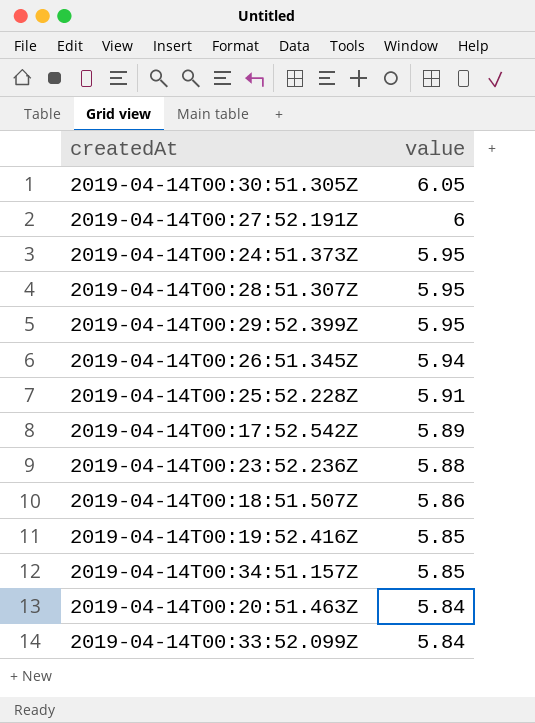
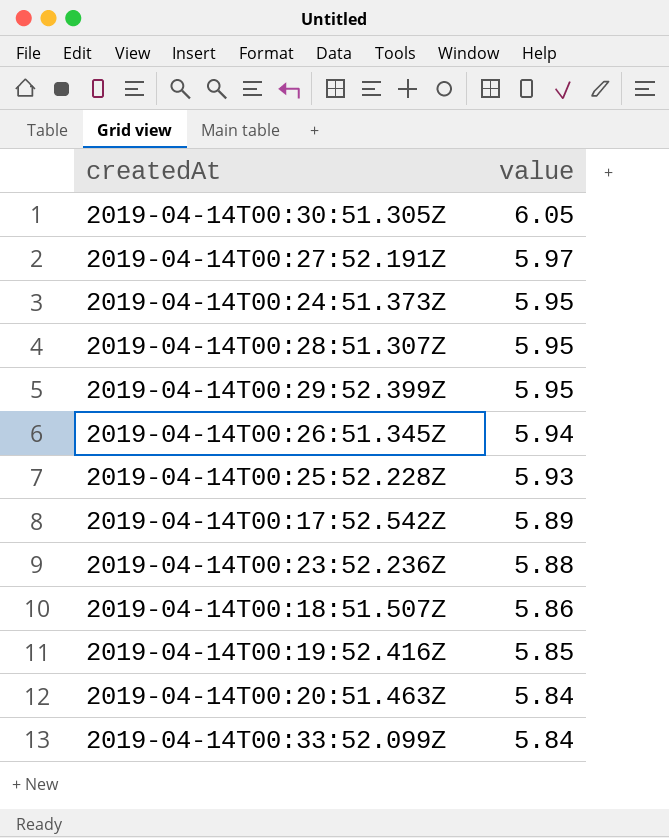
row 2019-04-14T00:34:51.157Z: 5.85 -> none
2019-04-14T00:27:52.191Z | value: 6 -> 5.97
2019-04-14T00:25:52.228Z | value: 5.91 -> 5.93

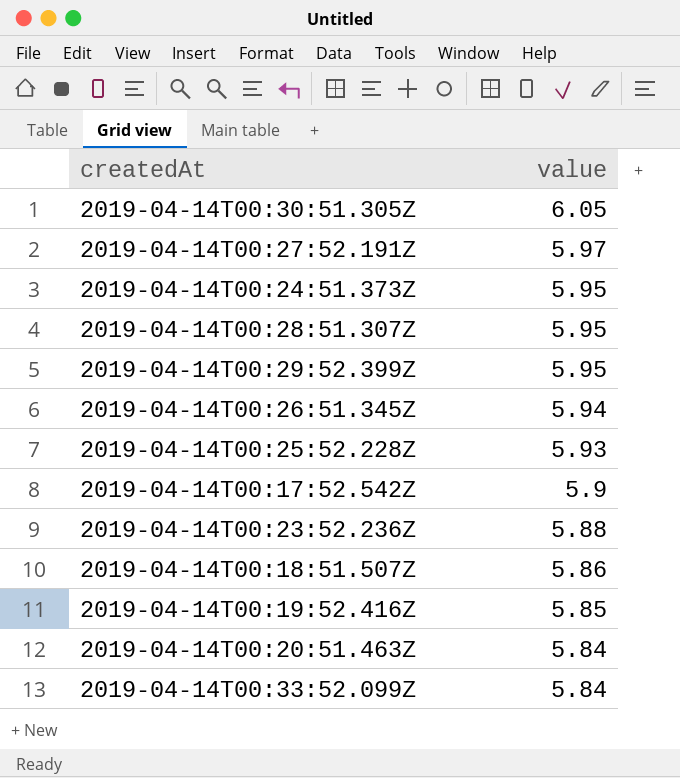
2019-04-14T00:17:52.542Z | value: 5.89 -> 5.9

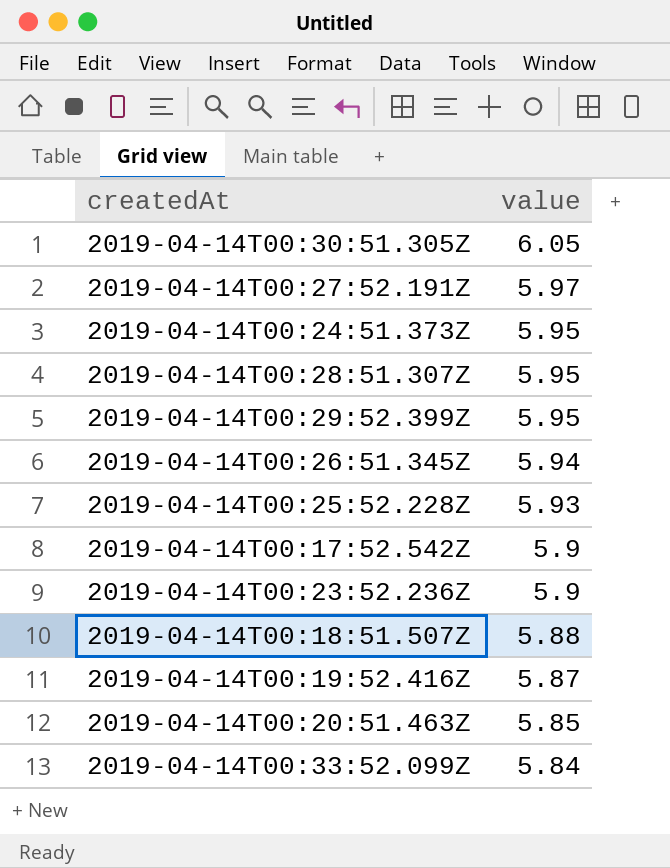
2019-04-14T00:23:52.236Z | value: 5.88 -> 5.9
2019-04-14T00:18:51.507Z | value: 5.86 -> 5.88
2019-04-14T00:19:52.416Z | value: 5.85 -> 5.87
2019-04-14T00:20:51.463Z | value: 5.84 -> 5.85

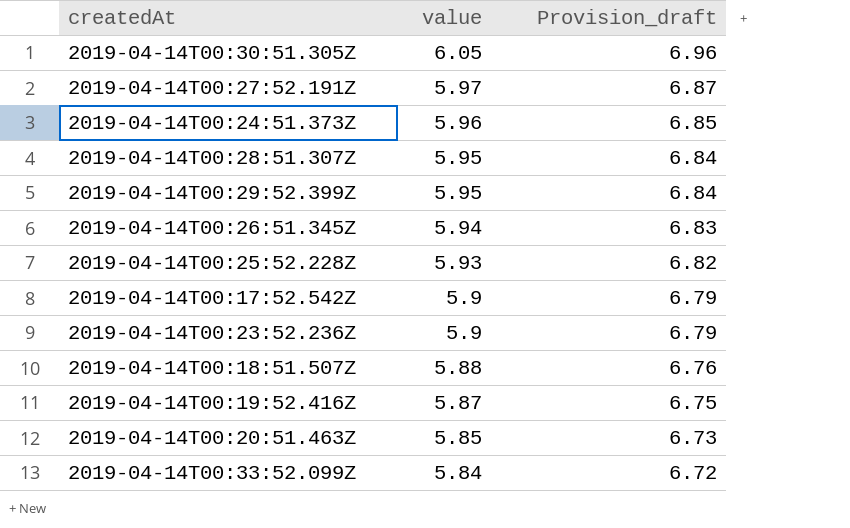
column Provision_draft | formula: none -> [value] * 1.15
2019-04-14T00:24:51.373Z | value: 5.95 -> 5.96

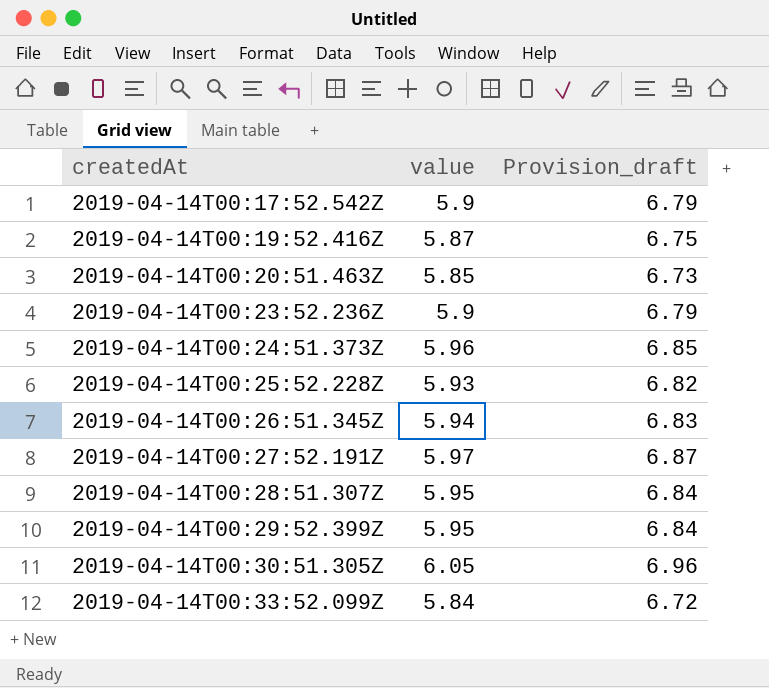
row order: value descending -> createdAt ascending
row 2019-04-14T00:18:51.507Z: 5.88 | 6.76 -> none

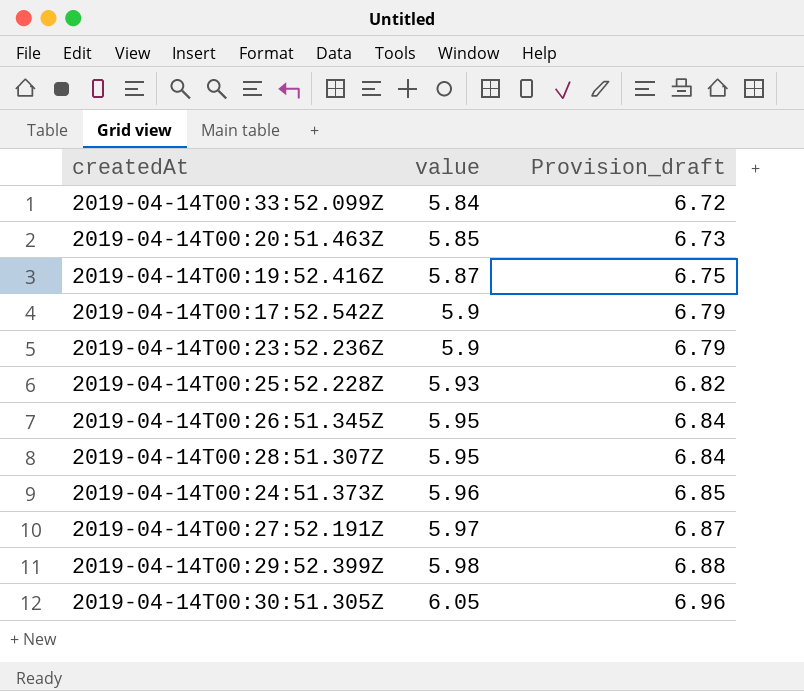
row order: createdAt ascending -> value ascending
2019-04-14T00:26:51.345Z | value: 5.94 -> 5.95
2019-04-14T00:26:51.345Z | Provision_draft: 6.83 -> 6.84
2019-04-14T00:29:52.399Z | value: 5.95 -> 5.98
2019-04-14T00:29:52.399Z | Provision_draft: 6.84 -> 6.88

